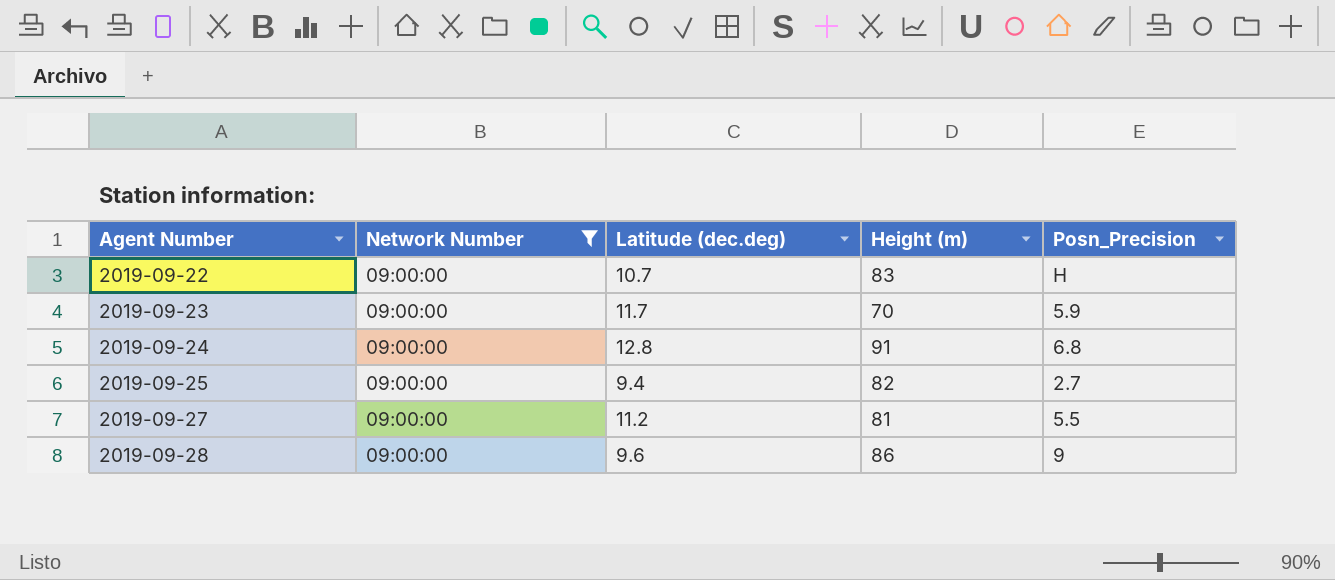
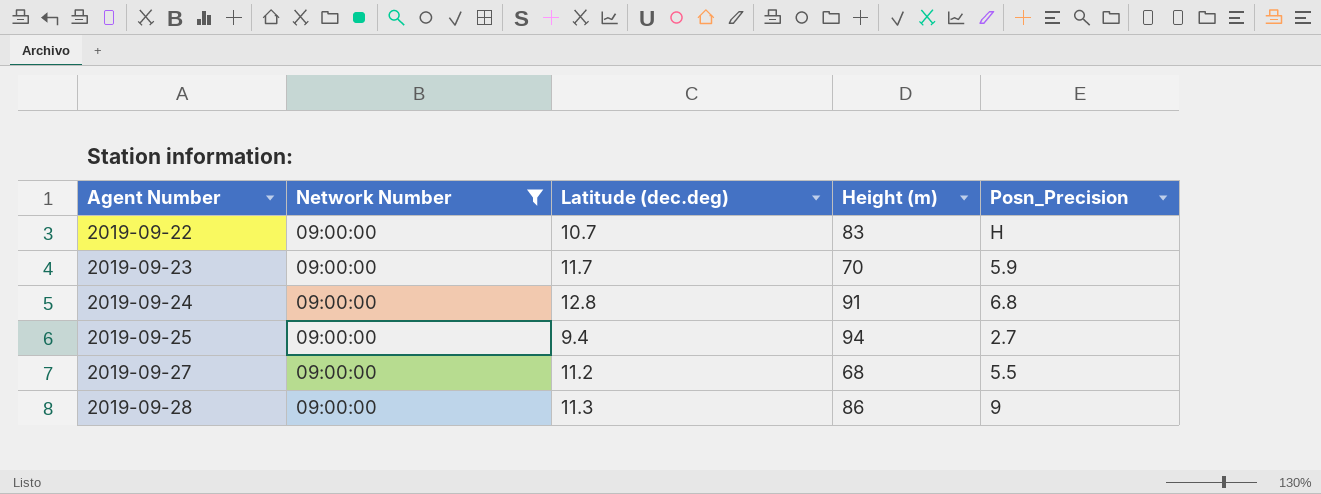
2019-09-25 | Height (m): 82 -> 94
2019-09-27 | Height (m): 81 -> 68
2019-09-28 | Latitude (dec.deg): 9.6 -> 11.3

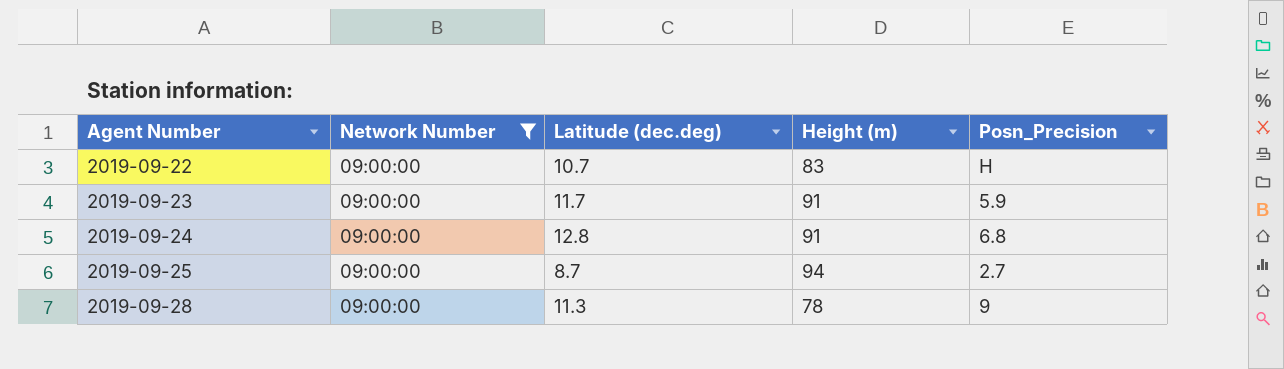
row 2019-09-27: 09:00:00 | 11.2 | 68 | 5.5 -> none
2019-09-23 | Height (m): 70 -> 91
2019-09-25 | Latitude (dec.deg): 9.4 -> 8.7
2019-09-28 | Height (m): 86 -> 78

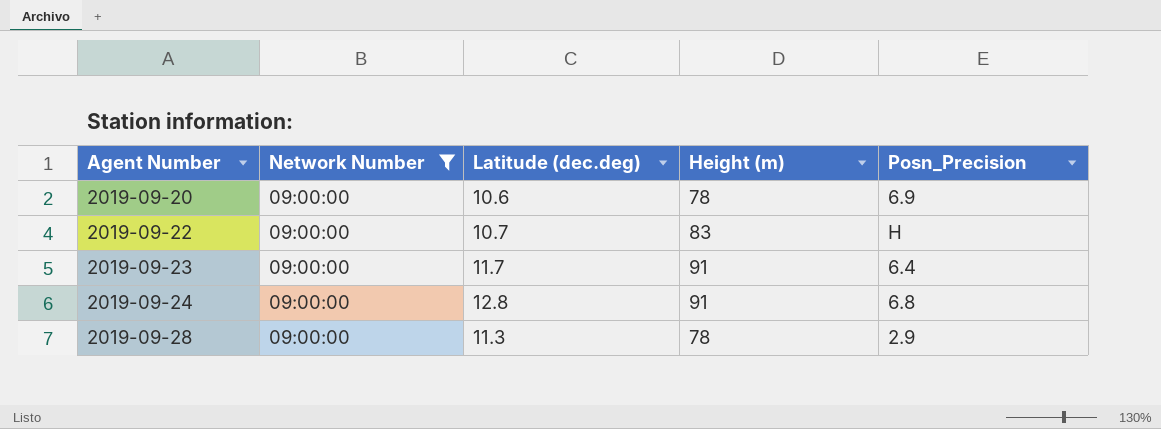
row 2019-09-25: 09:00:00 | 8.7 | 94 | 2.7 -> none
row 2019-09-20: none -> 09:00:00 | 10.6 | 78 | 6.9
2019-09-23 | Posn_Precision: 5.9 -> 6.4
2019-09-28 | Posn_Precision: 9 -> 2.9

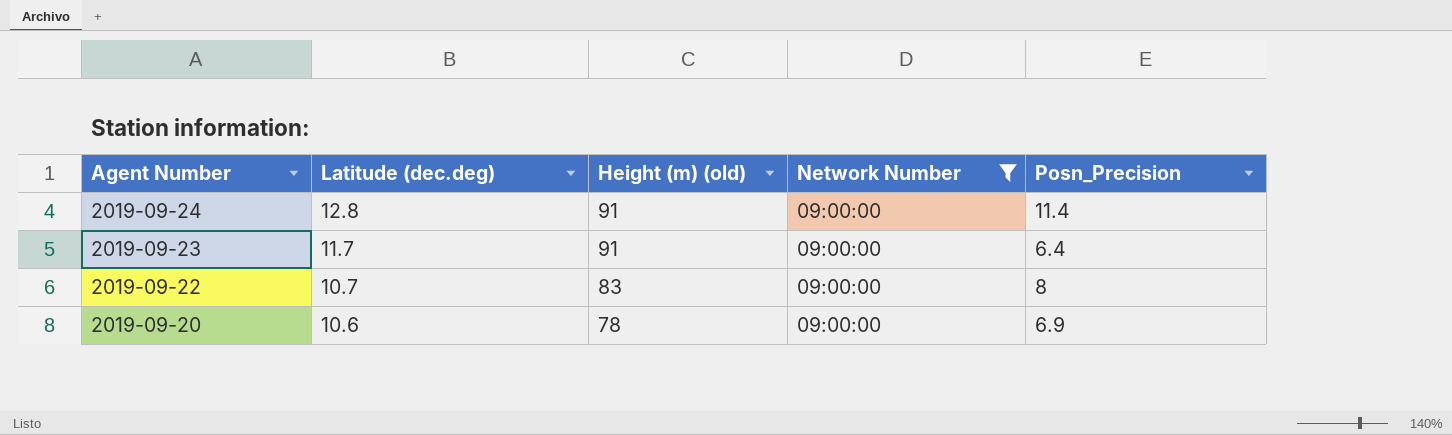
row order: Agent Number ascending -> Agent Number descending
column name: Height (m) -> Height (m) (old)
column Network Number | position: 2 -> 4
row 2019-09-28: 09:00:00 | 11.3 | 78 | 2.9 -> none
2019-09-24 | Posn_Precision: 6.8 -> 11.4
2019-09-22 | Posn_Precision: H -> 8

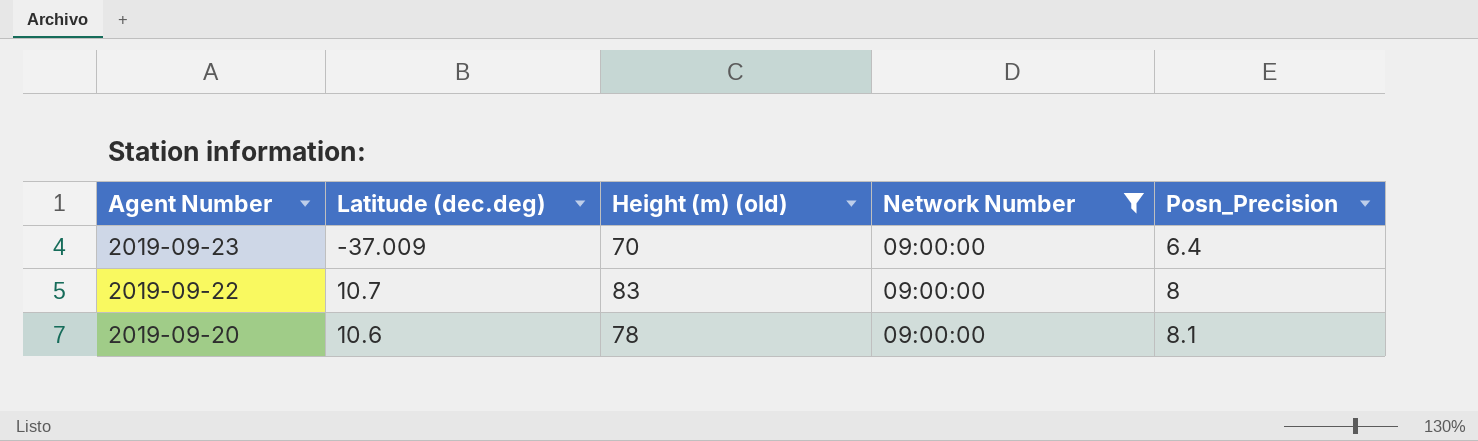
row 2019-09-24: 12.8 | 91 | 09:00:00 | 11.4 -> none
2019-09-23 | Latitude (dec.deg): 11.7 -> -37.009
2019-09-23 | Height (m) (old): 91 -> 70
2019-09-20 | Posn_Precision: 6.9 -> 8.1

